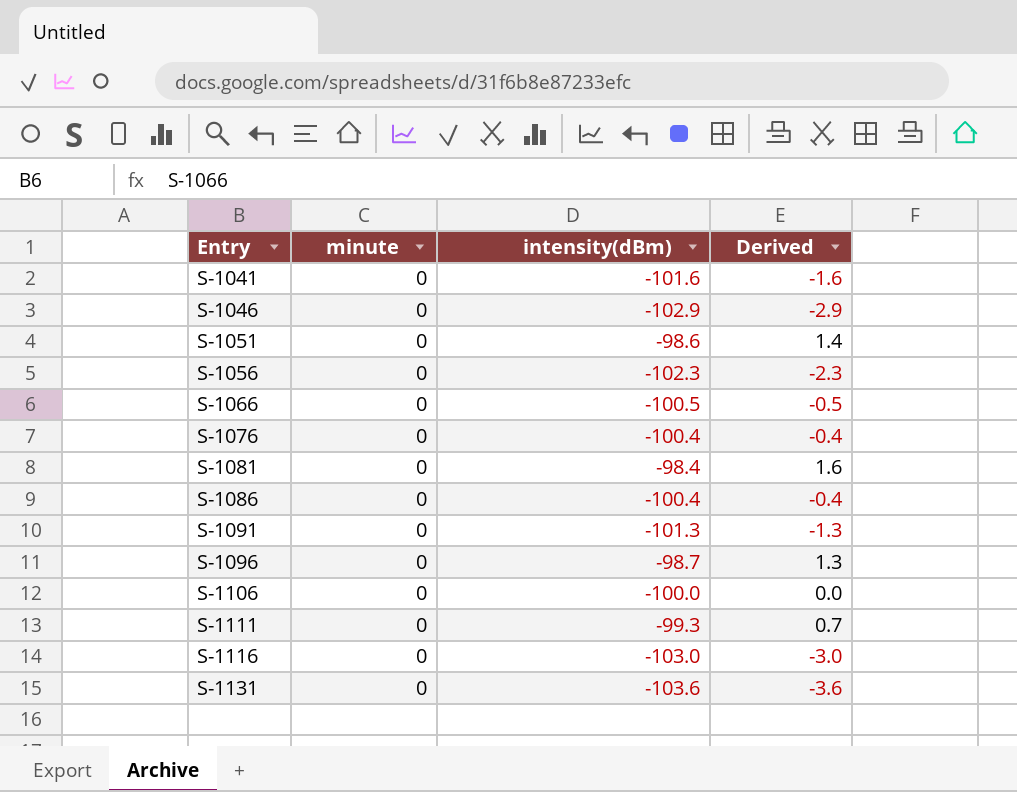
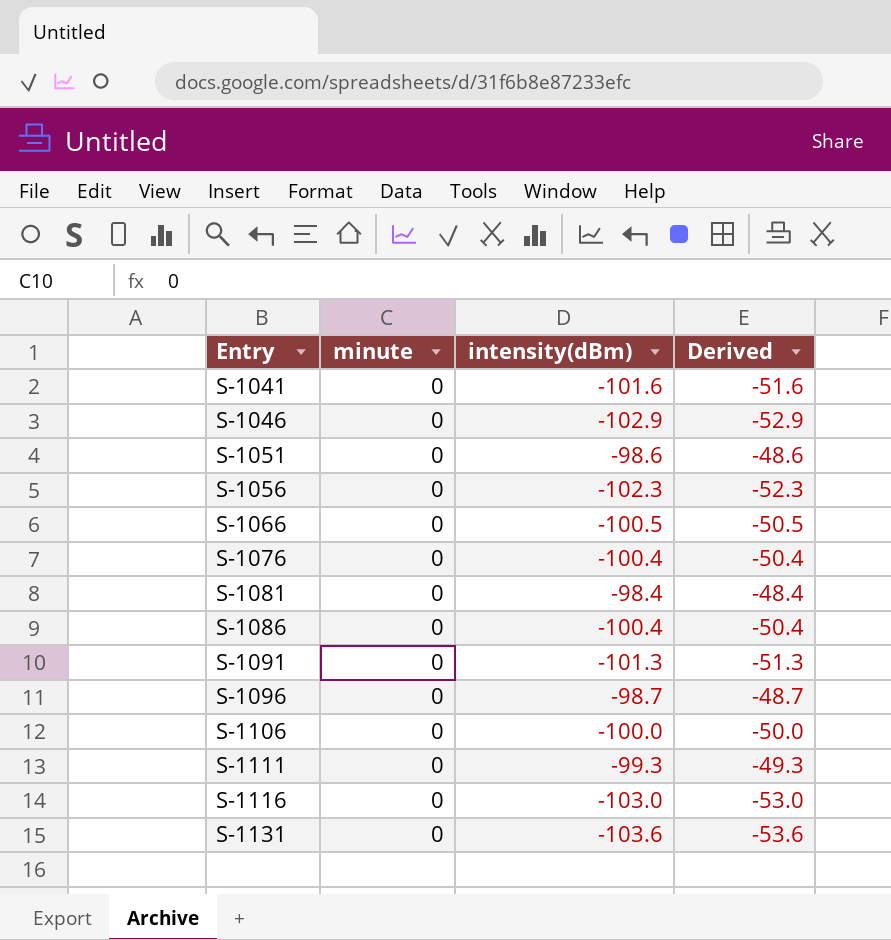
column Derived | formula: [intensity(dBm)] + 100 -> [intensity(dBm)] + 50

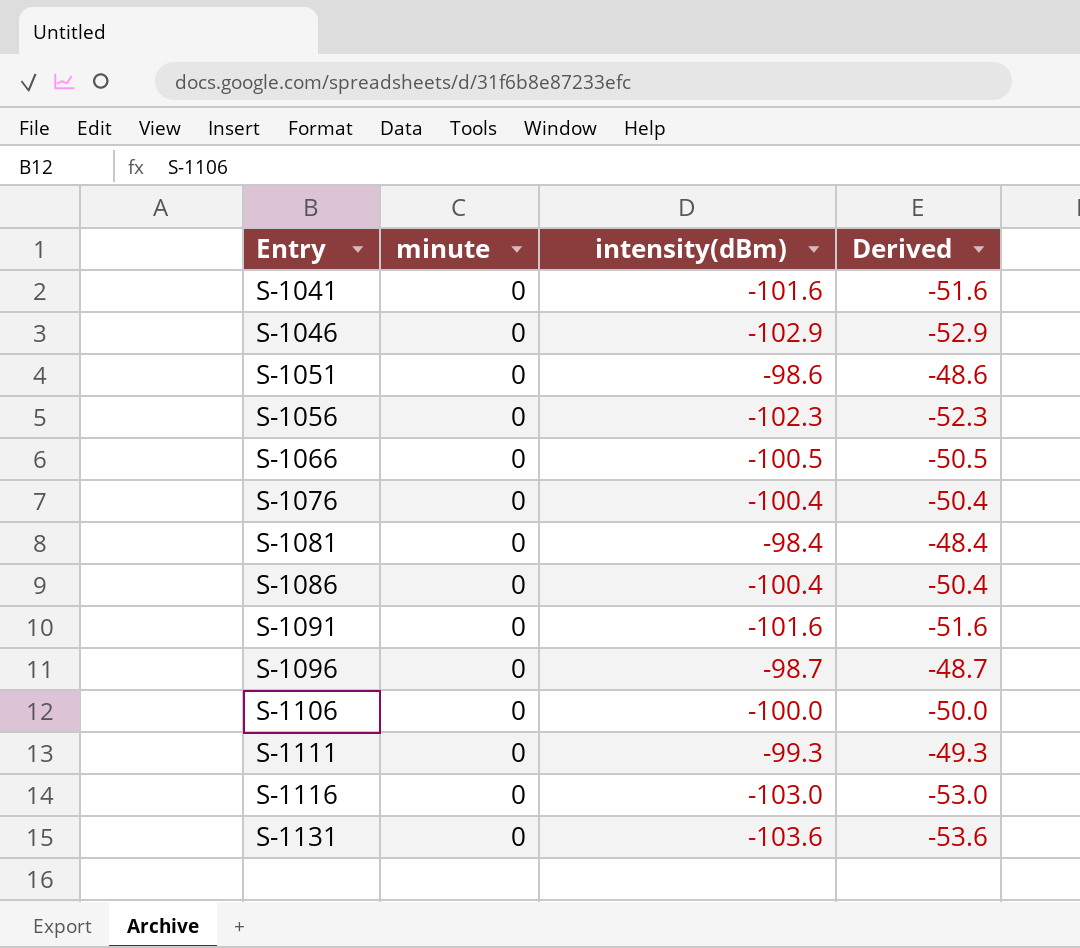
S-1091 | intensity(dBm): -101.3 -> -101.6
S-1091 | Derived: -51.3 -> -51.6

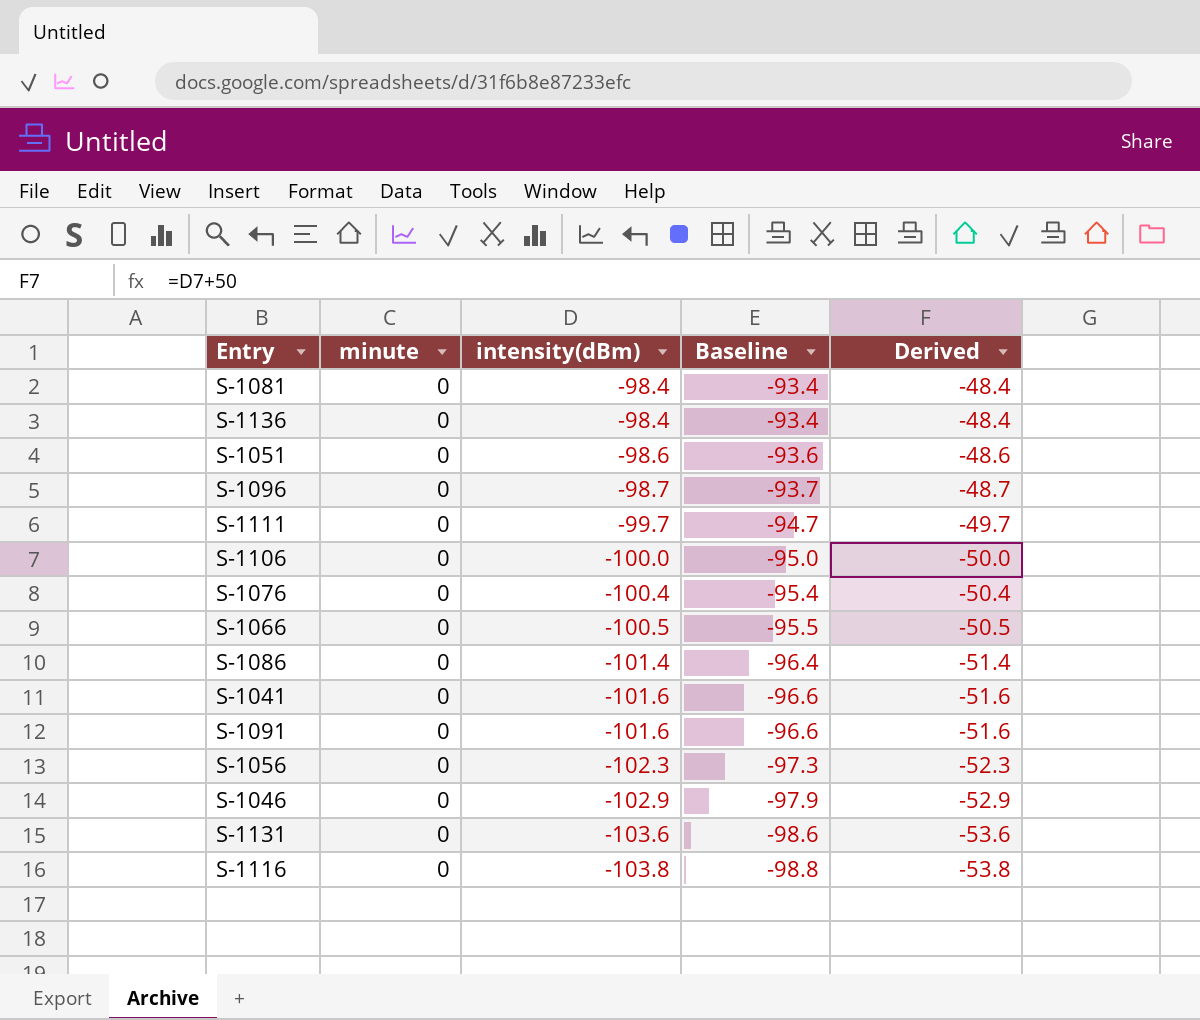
row order: Entry ascending -> intensity(dBm) descending
column Baseline | formula: none -> [intensity(dBm)] + 5
row S-1136: none -> 0 | -98.4 | -93.4 | -48.4
S-1111 | intensity(dBm): -99.3 -> -99.7
S-1111 | Derived: -49.3 -> -49.7
S-1086 | intensity(dBm): -100.4 -> -101.4
S-1086 | Derived: -50.4 -> -51.4
S-1116 | intensity(dBm): -103.0 -> -103.8
S-1116 | Derived: -53.0 -> -53.8

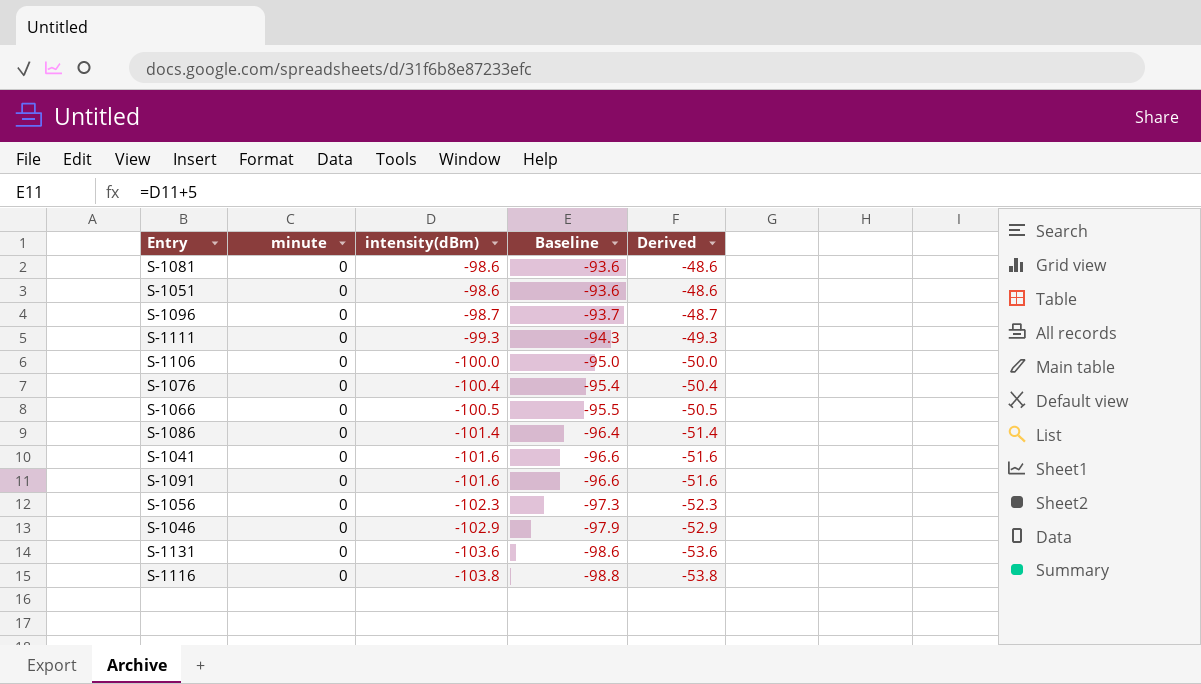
row S-1136: 0 | -98.4 | -93.4 | -48.4 -> none
S-1081 | intensity(dBm): -98.4 -> -98.6
S-1081 | Baseline: -93.4 -> -93.6
S-1081 | Derived: -48.4 -> -48.6
S-1111 | intensity(dBm): -99.7 -> -99.3
S-1111 | Baseline: -94.7 -> -94.3
S-1111 | Derived: -49.7 -> -49.3

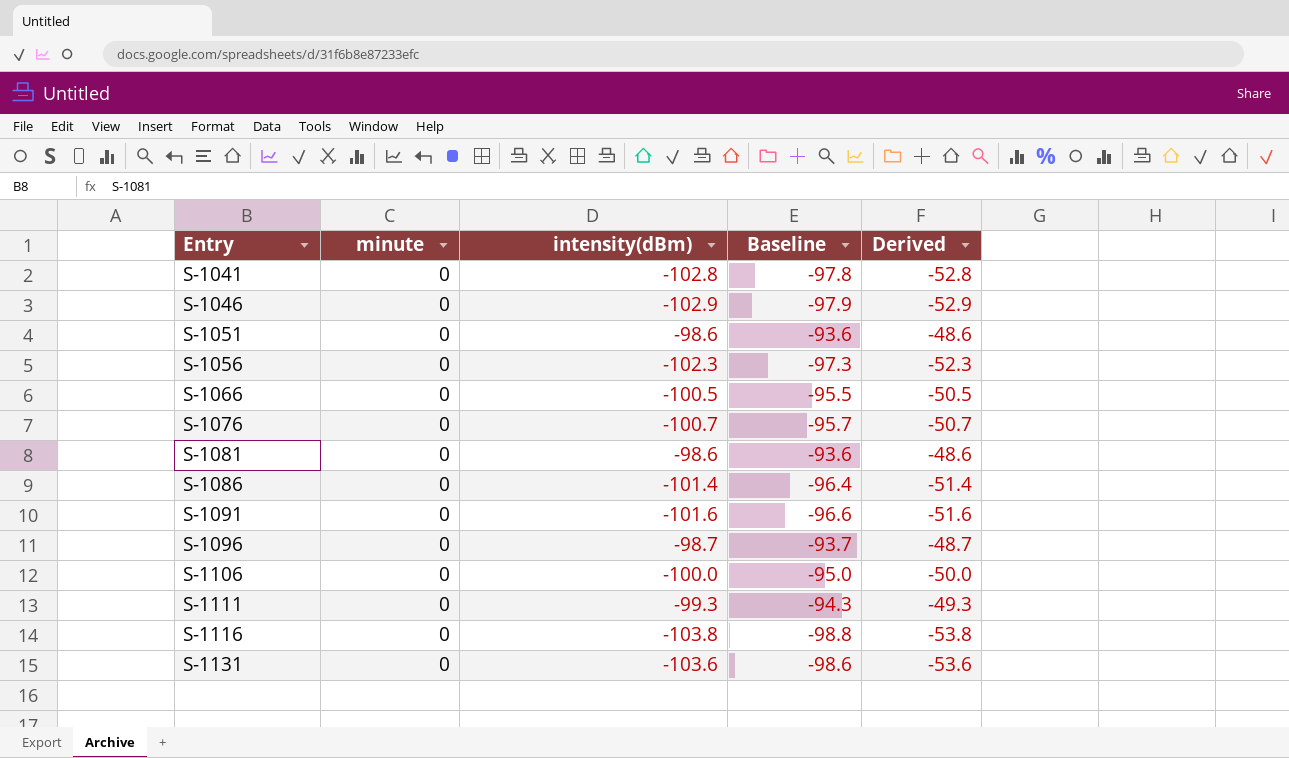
row order: intensity(dBm) descending -> Entry ascending
S-1041 | intensity(dBm): -101.6 -> -102.8
S-1041 | Baseline: -96.6 -> -97.8
S-1041 | Derived: -51.6 -> -52.8
S-1076 | intensity(dBm): -100.4 -> -100.7
S-1076 | Baseline: -95.4 -> -95.7
S-1076 | Derived: -50.4 -> -50.7

